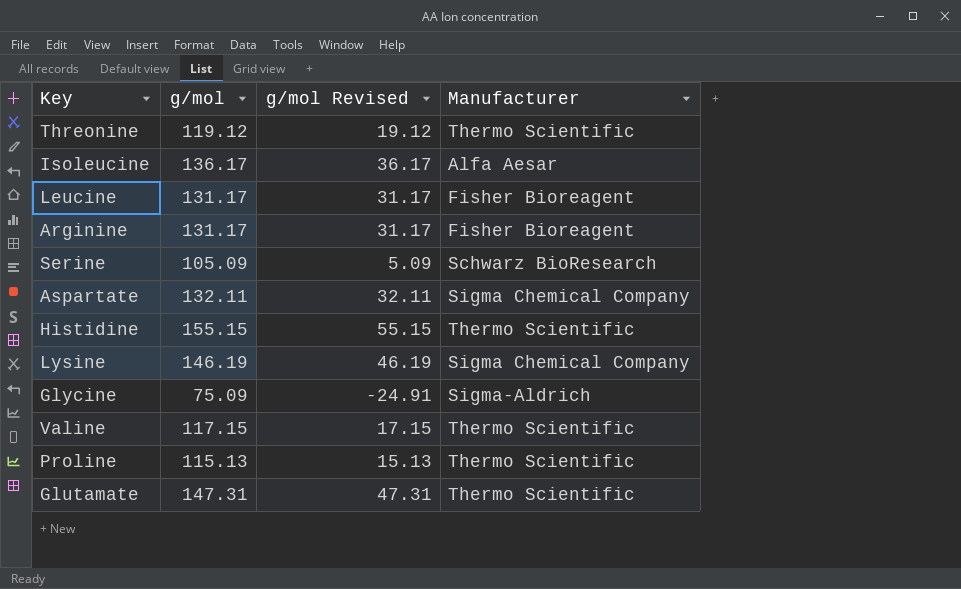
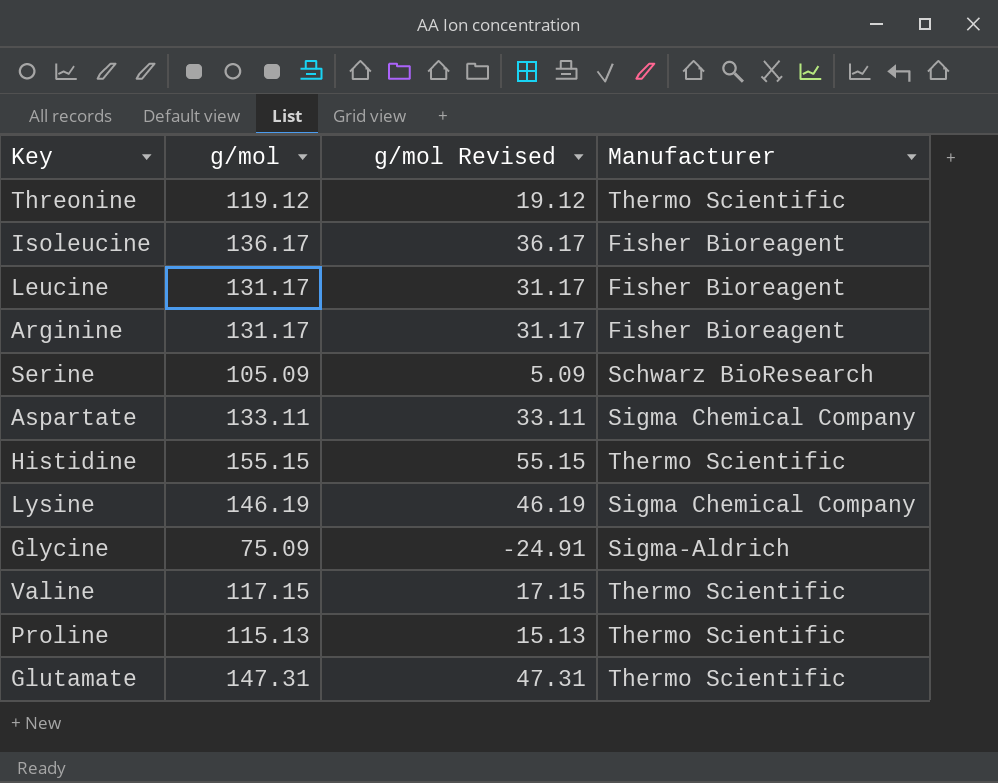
Isoleucine | Manufacturer: Alfa Aesar -> Fisher Bioreagent
Aspartate | g/mol: 132.11 -> 133.11
Aspartate | g/mol Revised: 32.11 -> 33.11

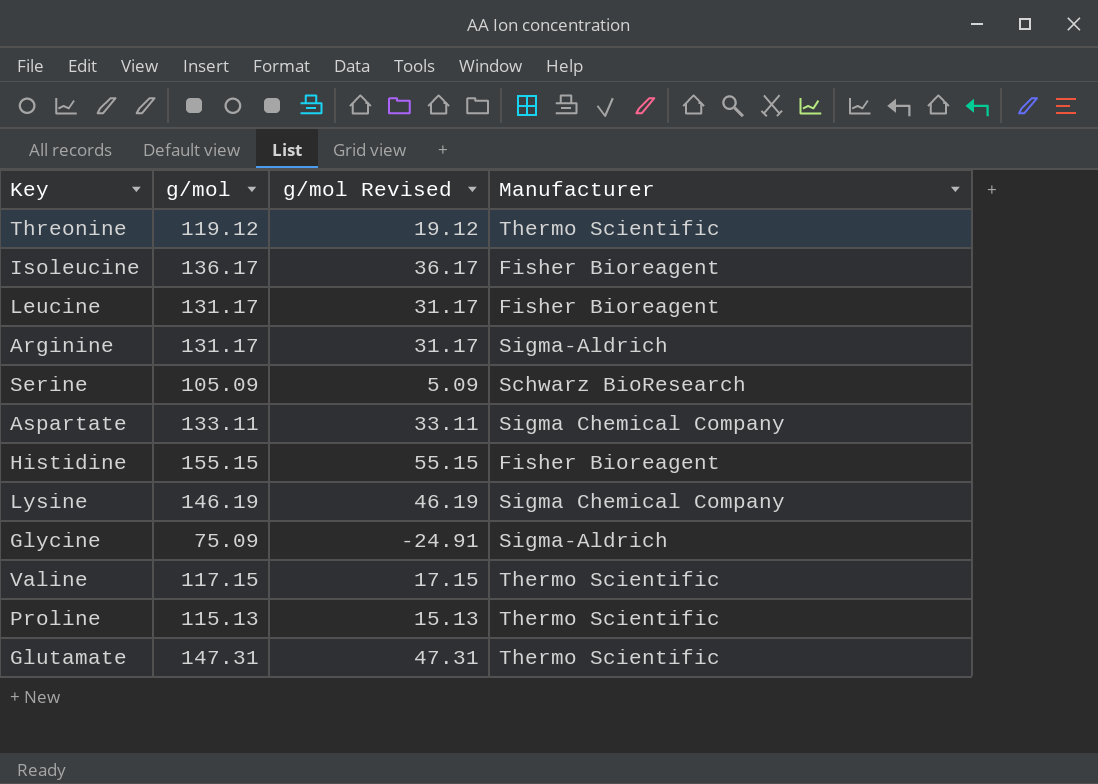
Arginine | Manufacturer: Fisher Bioreagent -> Sigma-Aldrich
Histidine | Manufacturer: Thermo Scientific -> Fisher Bioreagent

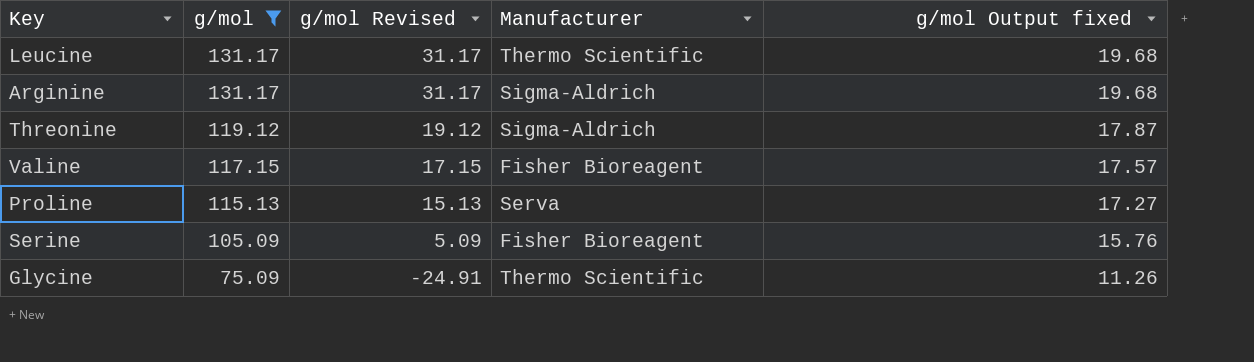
filter: none -> g/mol <= 131.17
row order: none -> g/mol descending
column g/mol Output fixed | formula: none -> [g/mol] * 0.15
Leucine | Manufacturer: Fisher Bioreagent -> Thermo Scientific
Threonine | Manufacturer: Thermo Scientific -> Sigma-Aldrich
Valine | Manufacturer: Thermo Scientific -> Fisher Bioreagent
Proline | Manufacturer: Thermo Scientific -> Serva
Serine | Manufacturer: Schwarz BioResearch -> Fisher Bioreagent
Glycine | Manufacturer: Sigma-Aldrich -> Thermo Scientific

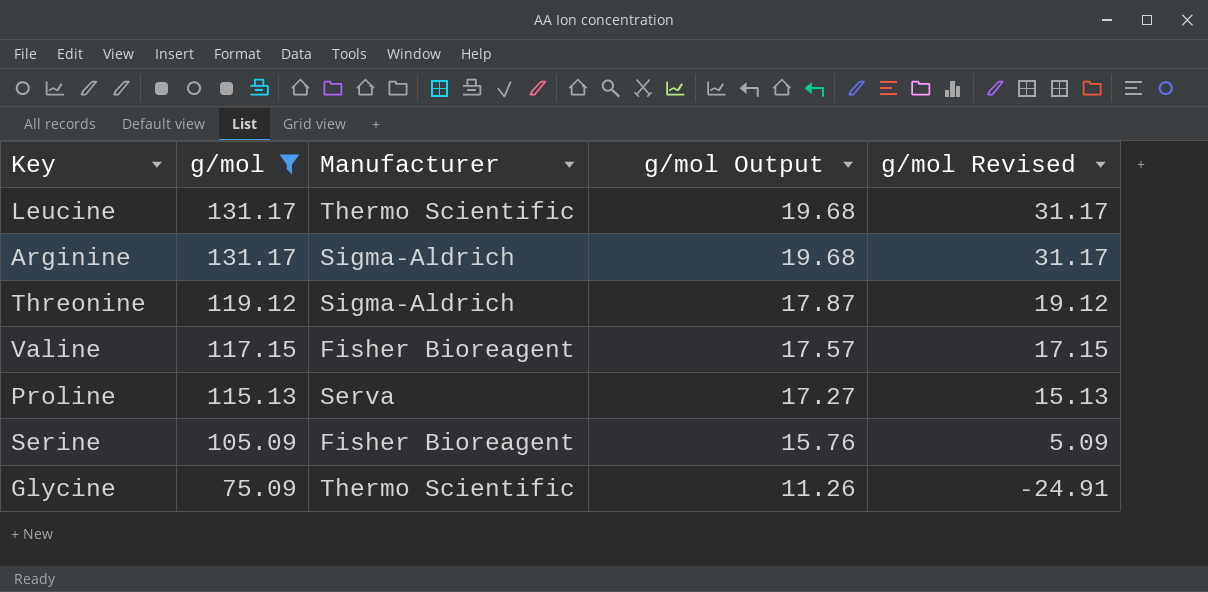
column name: g/mol Output fixed -> g/mol Output
column g/mol Revised | position: 3 -> 5

